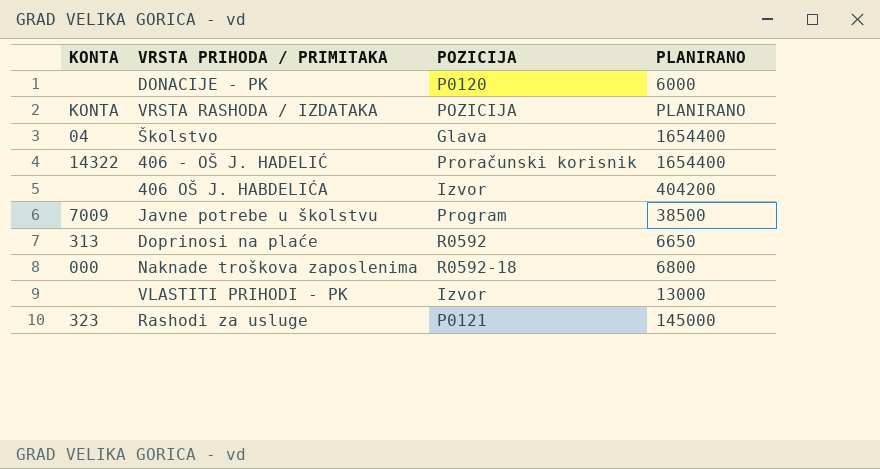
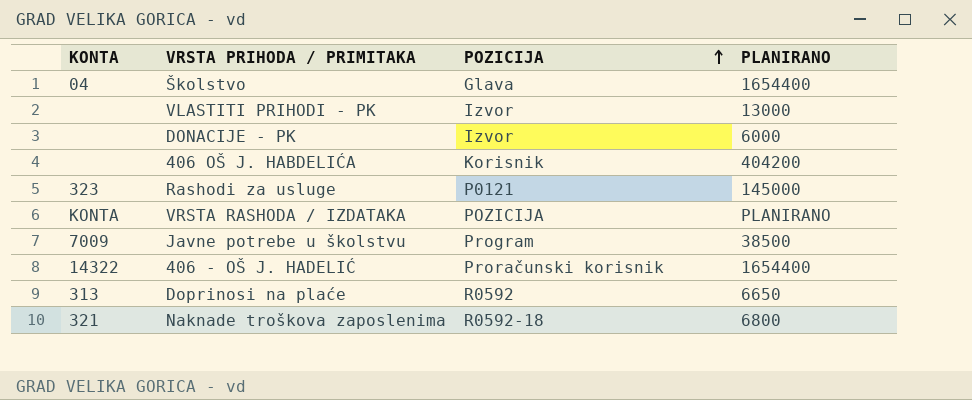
row order: none -> POZICIJA ascending
DONACIJE - PK | POZICIJA: P0120 -> Izvor
406 OŠ J. HABDELIĆA | POZICIJA: Izvor -> Korisnik
Naknade troškova zaposlenima | KONTA: 000 -> 321

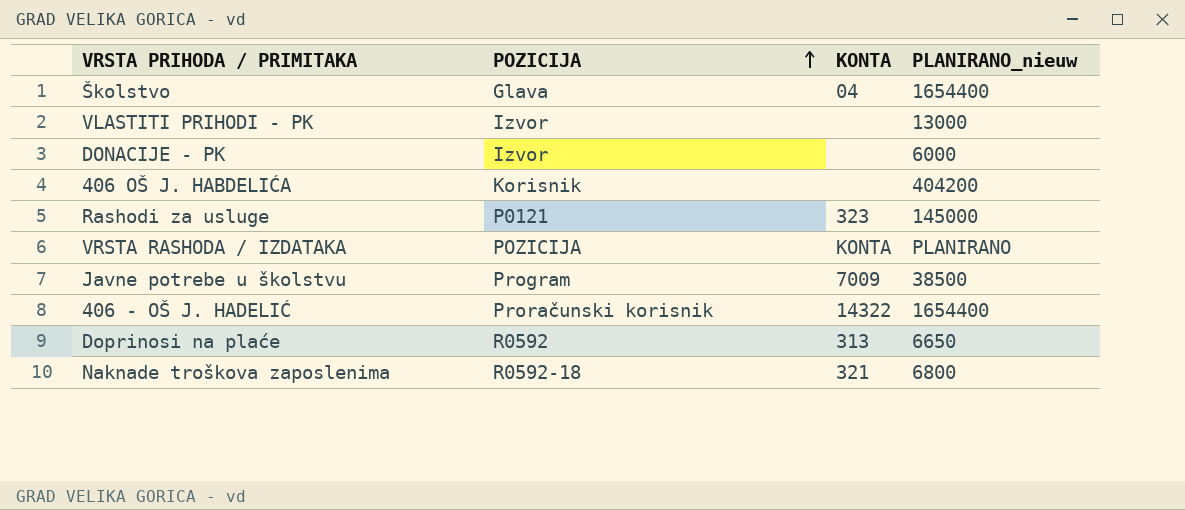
column KONTA | position: 1 -> 3
column name: PLANIRANO -> PLANIRANO_nieuw

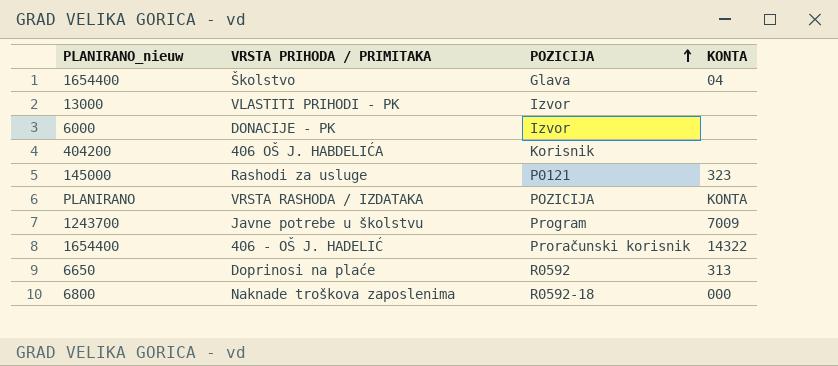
column PLANIRANO_nieuw | position: 4 -> 1
Javne potrebe u školstvu | PLANIRANO_nieuw: 38500 -> 1243700
Naknade troškova zaposlenima | KONTA: 321 -> 000

